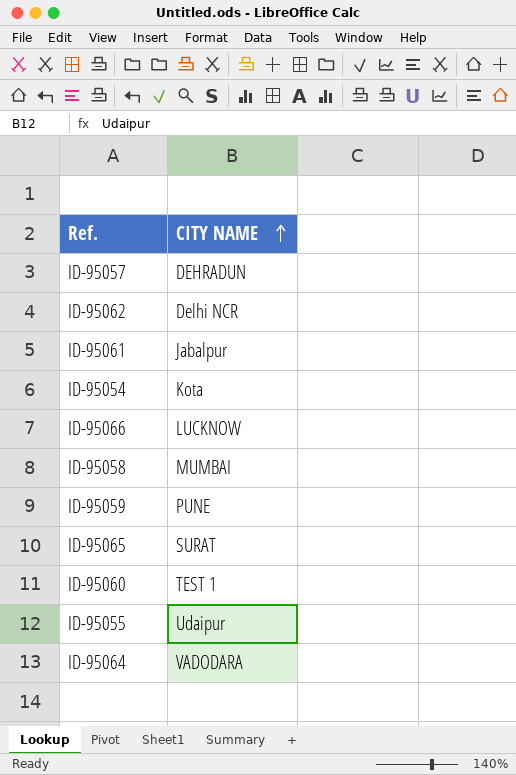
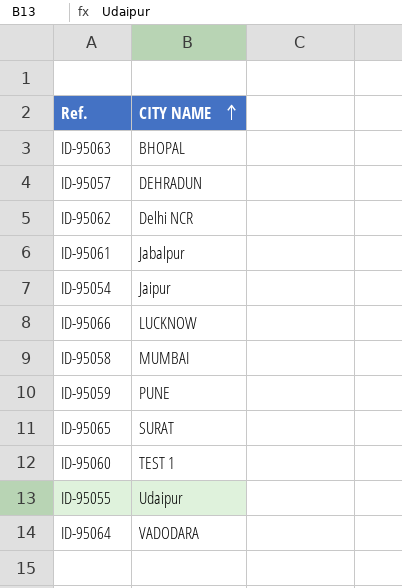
row ID-95063: none -> BHOPAL
ID-95054 | CITY NAME: Kota -> Jaipur

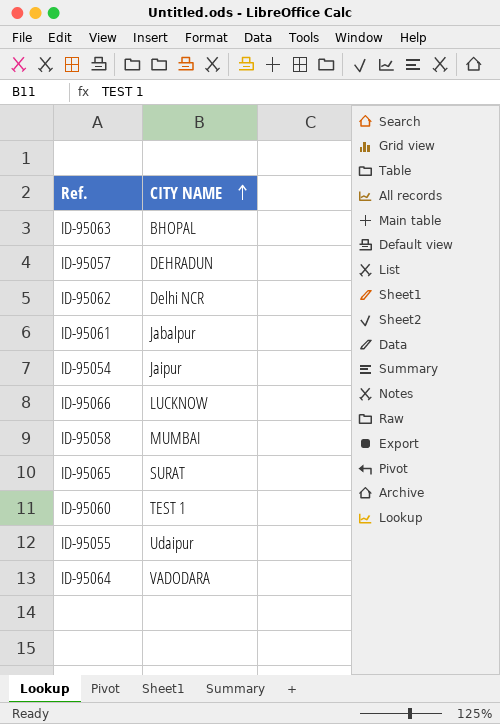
row ID-95059: PUNE -> none

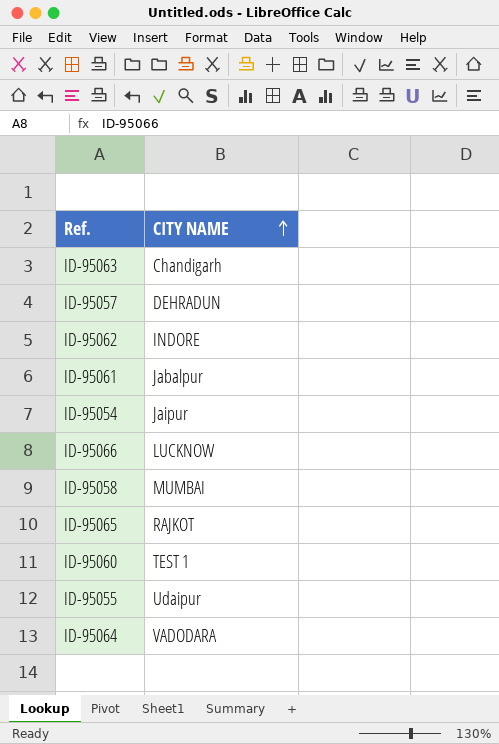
ID-95063 | CITY NAME: BHOPAL -> Chandigarh
ID-95062 | CITY NAME: Delhi NCR -> INDORE
ID-95065 | CITY NAME: SURAT -> RAJKOT

